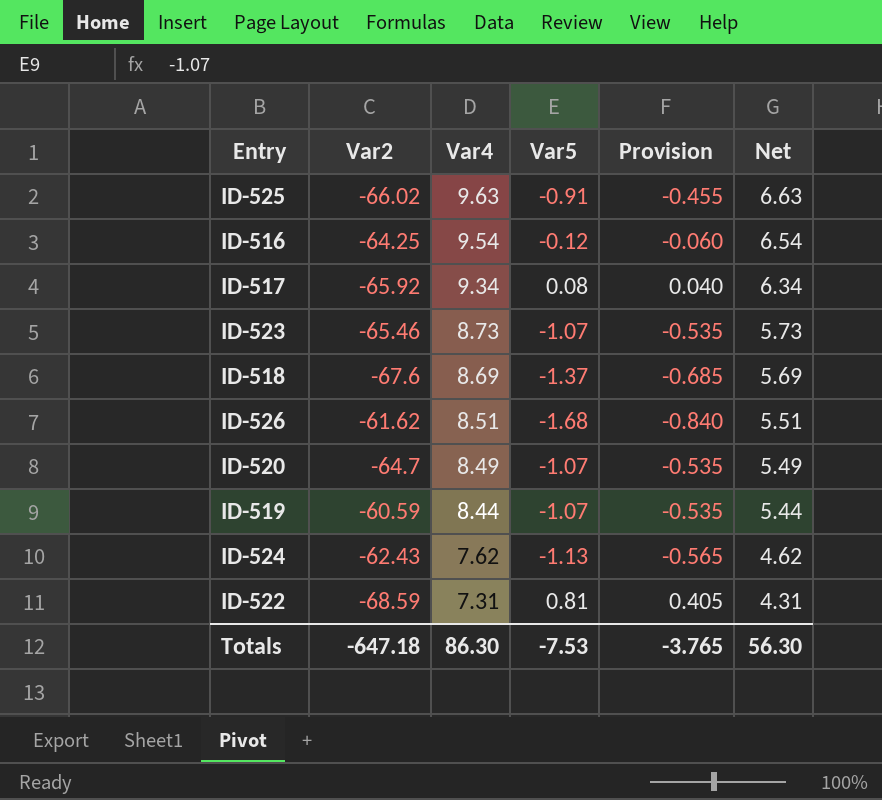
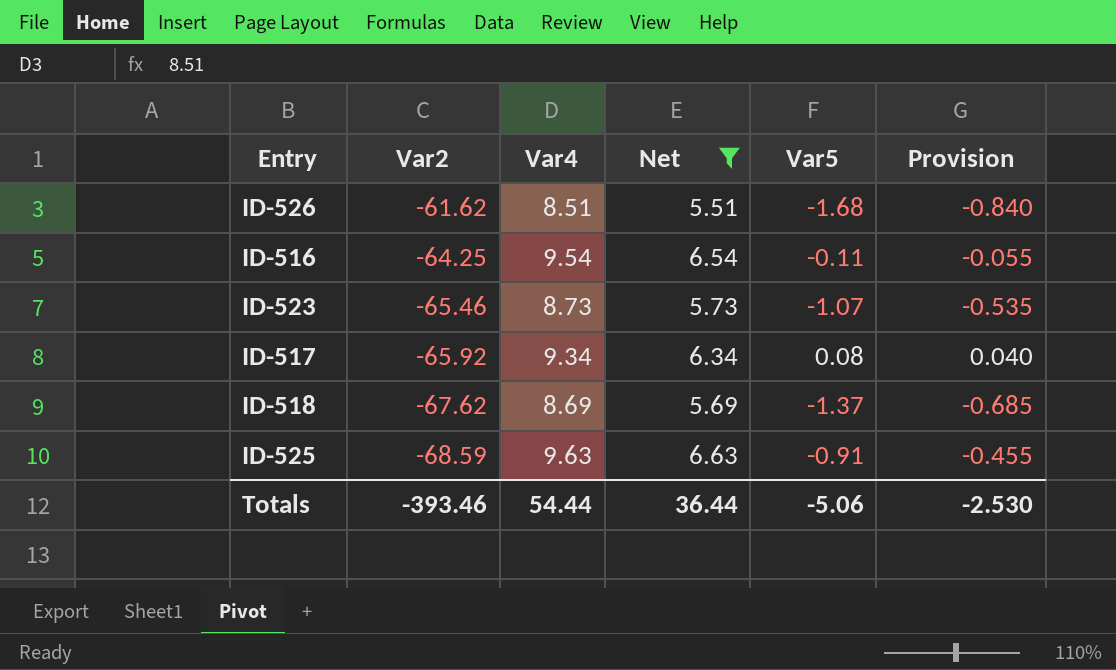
filter: none -> Net >= 5.51
row order: Var4 descending -> Var2 descending
column Net | position: 6 -> 4
ID-516 | Var5: -0.12 -> -0.11
ID-516 | Provision: -0.060 -> -0.055
ID-518 | Var2: -67.6 -> -67.62
ID-525 | Var2: -66.02 -> -68.59
Totals | Var2: -647.18 -> -393.46
Totals | Var4: 86.30 -> 54.44
Totals | Net: 56.30 -> 36.44
Totals | Var5: -7.53 -> -5.06
Totals | Provision: -3.765 -> -2.530

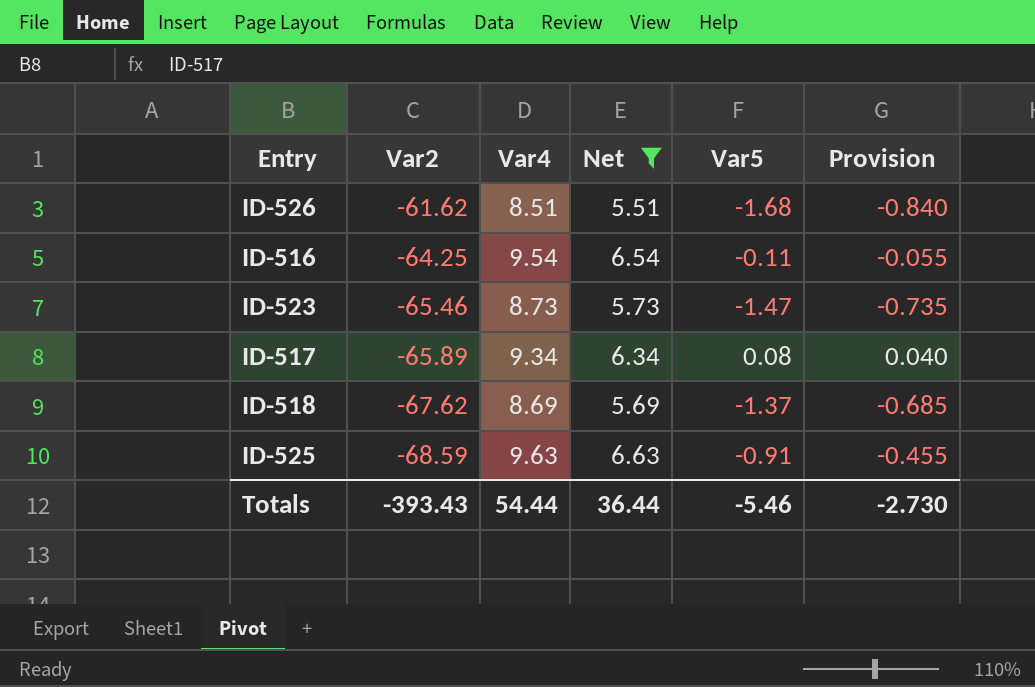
ID-523 | Var5: -1.07 -> -1.47
ID-523 | Provision: -0.535 -> -0.735
ID-517 | Var2: -65.92 -> -65.89
Totals | Var2: -393.46 -> -393.43
Totals | Var5: -5.06 -> -5.46
Totals | Provision: -2.530 -> -2.730

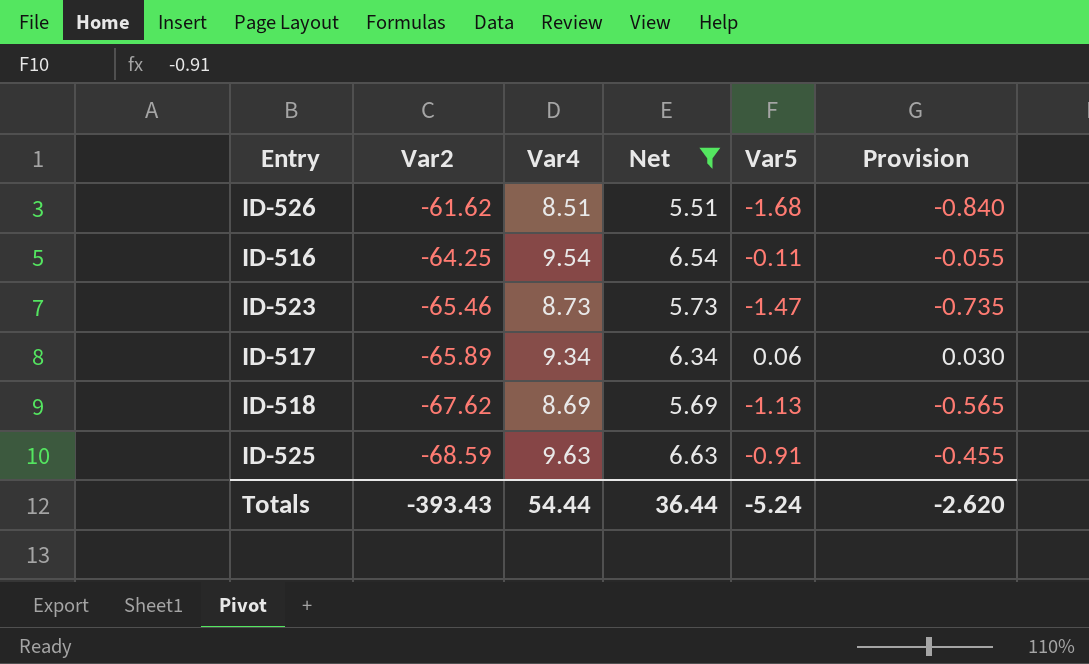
ID-517 | Var5: 0.08 -> 0.06
ID-517 | Provision: 0.040 -> 0.030
ID-518 | Var5: -1.37 -> -1.13
ID-518 | Provision: -0.685 -> -0.565
Totals | Var5: -5.46 -> -5.24
Totals | Provision: -2.730 -> -2.620

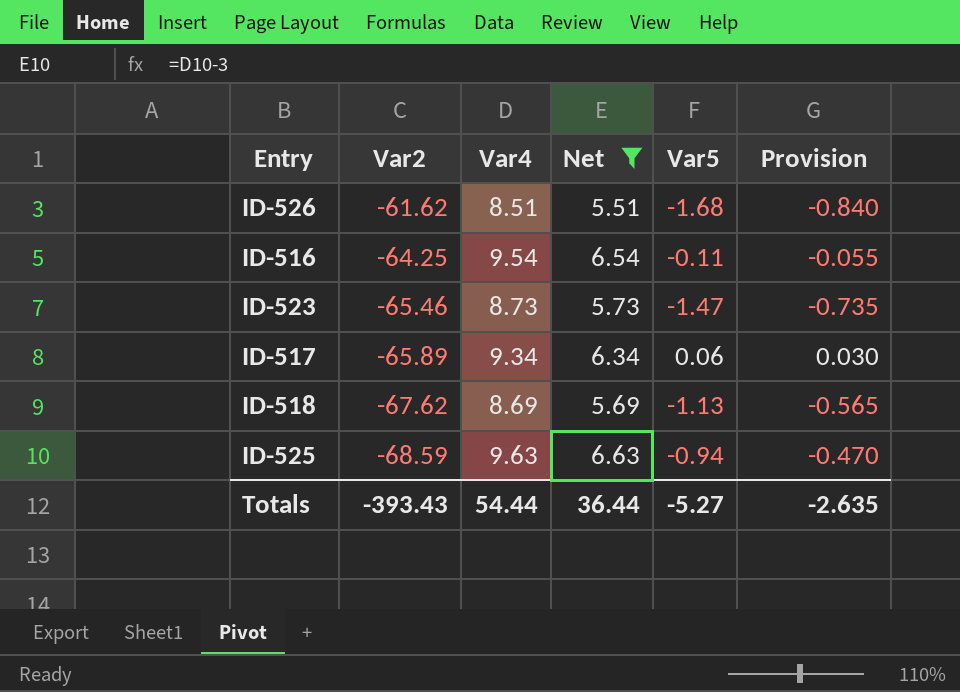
ID-525 | Var5: -0.91 -> -0.94
ID-525 | Provision: -0.455 -> -0.470
Totals | Var5: -5.24 -> -5.27
Totals | Provision: -2.620 -> -2.635

